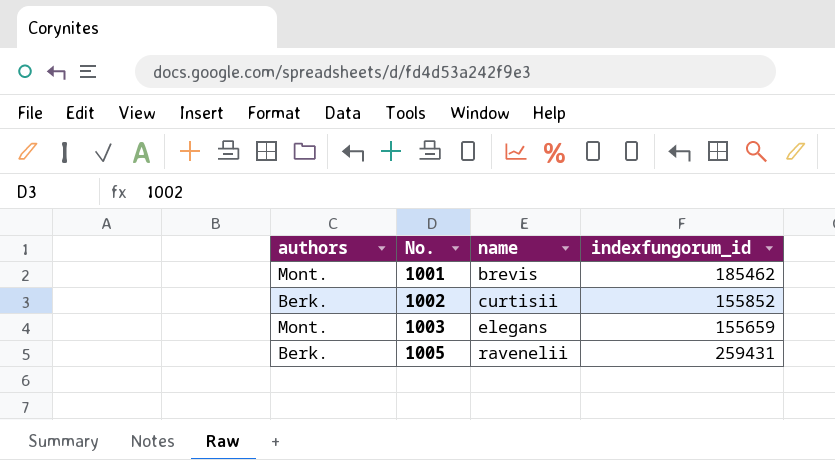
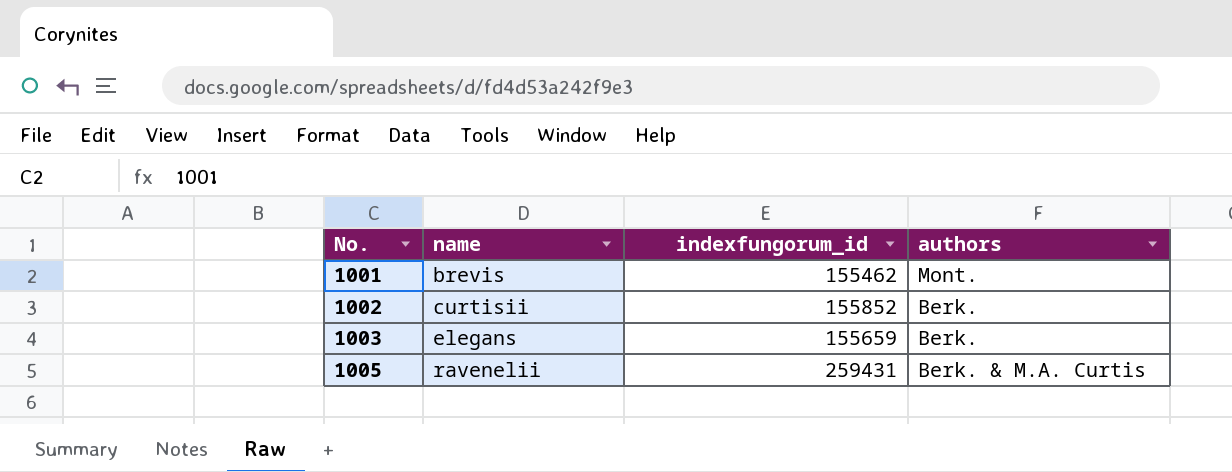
column authors | position: 1 -> 4
1001 | indexfungorum_id: 185462 -> 155462
1003 | authors: Mont. -> Berk.
1005 | authors: Berk. -> Berk. & M.A. Curtis

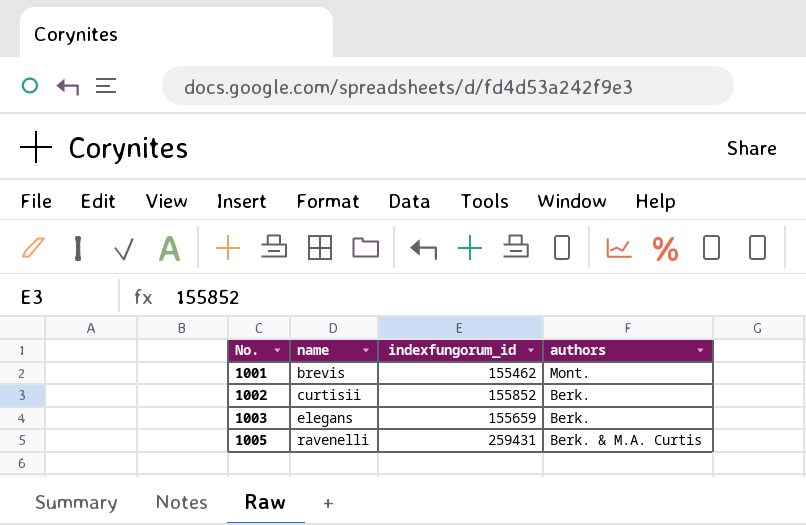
1005 | name: ravenelii -> ravenelli

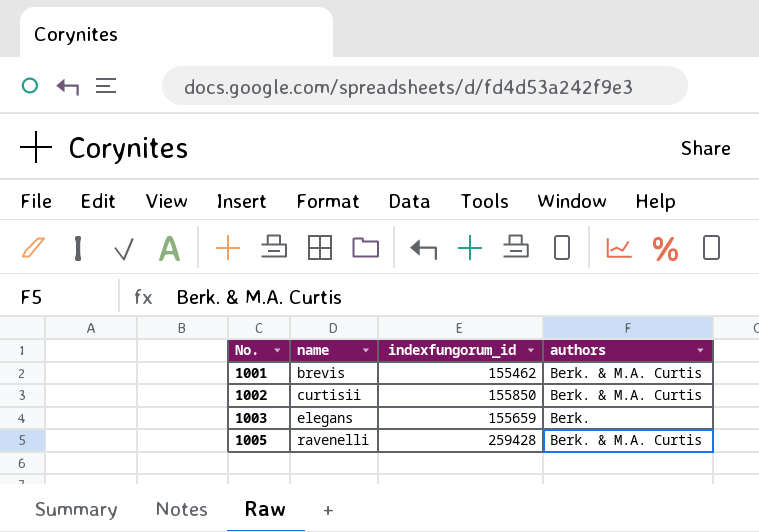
1001 | authors: Mont. -> Berk. & M.A. Curtis
1002 | indexfungorum_id: 155852 -> 155850
1002 | authors: Berk. -> Berk. & M.A. Curtis
1005 | indexfungorum_id: 259431 -> 259428

